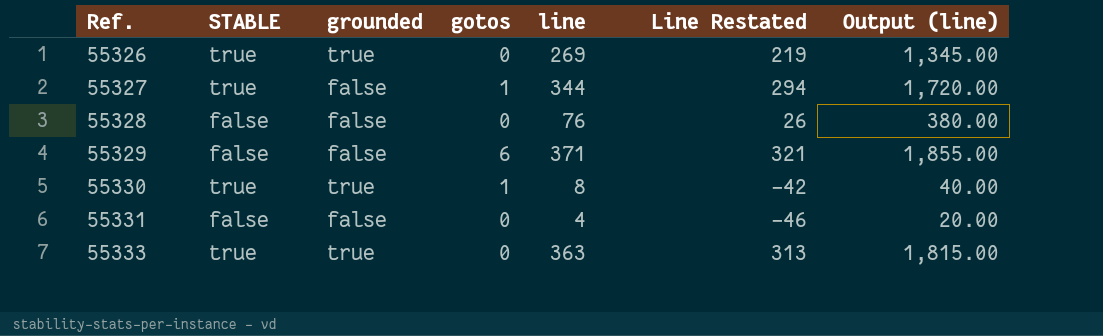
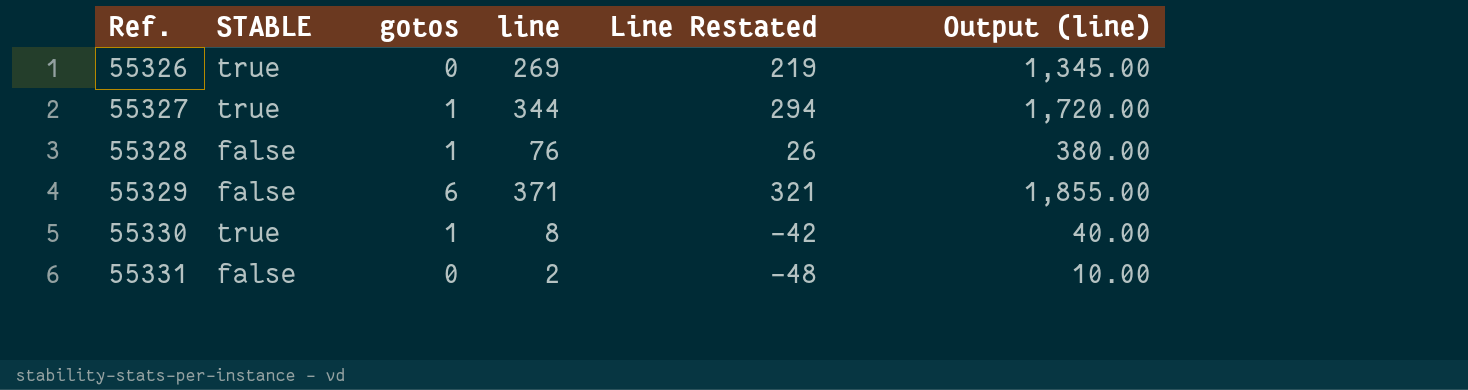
column grounded | position: 3 -> none
row 55333: true | true | 0 | 363 | 313 | 1,815.00 -> none
55328 | gotos: 0 -> 1
55331 | line: 4 -> 2
55331 | Line Restated: -46 -> -48
55331 | Output (line): 20.00 -> 10.00

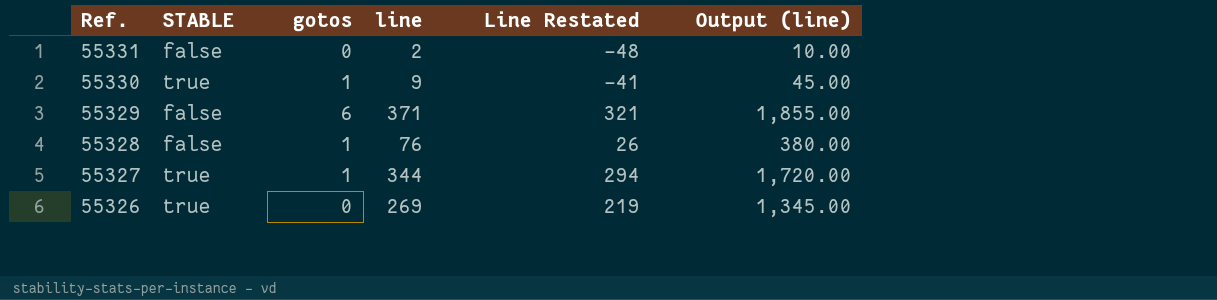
row order: Ref. ascending -> Ref. descending
55330 | line: 8 -> 9
55330 | Line Restated: -42 -> -41
55330 | Output (line): 40.00 -> 45.00

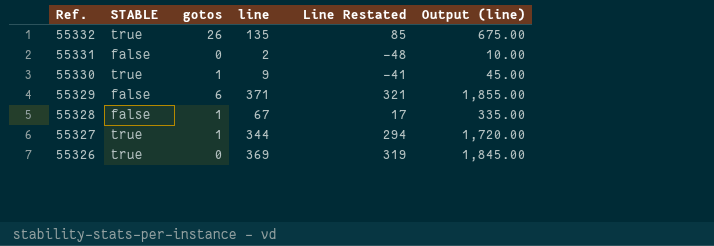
row 55332: none -> true | 26 | 135 | 85 | 675.00
55328 | line: 76 -> 67
55328 | Line Restated: 26 -> 17
55328 | Output (line): 380.00 -> 335.00
55326 | line: 269 -> 369
55326 | Line Restated: 219 -> 319
55326 | Output (line): 1,345.00 -> 1,845.00

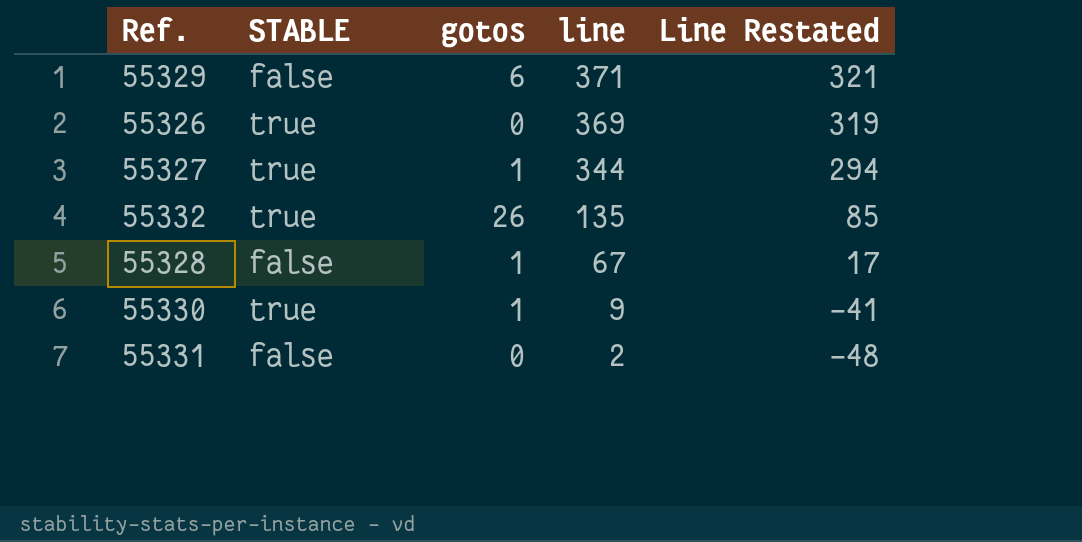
row order: Ref. descending -> line descending
column Output (line) | formula: [line] * 5 -> none

